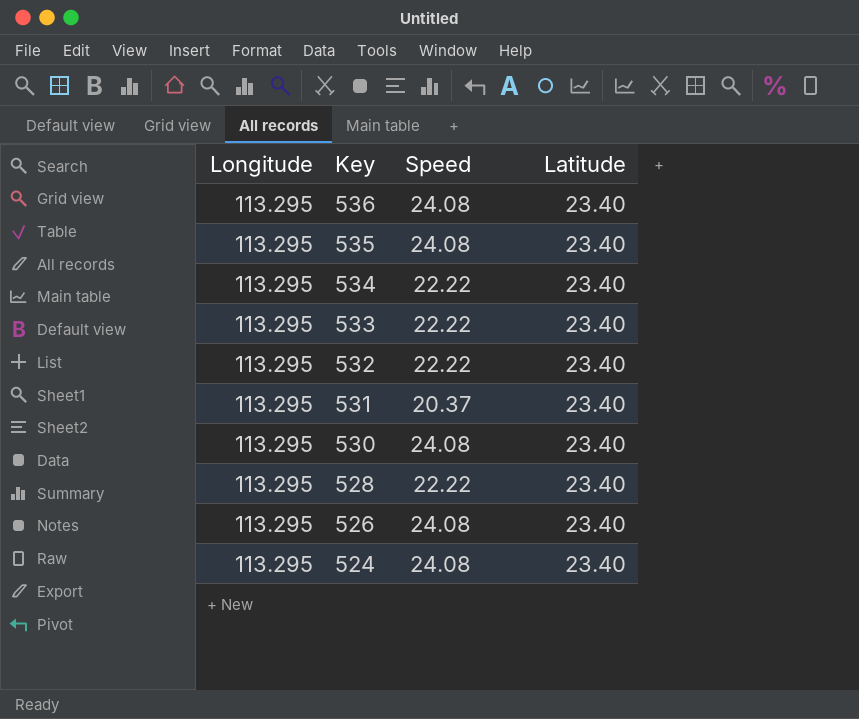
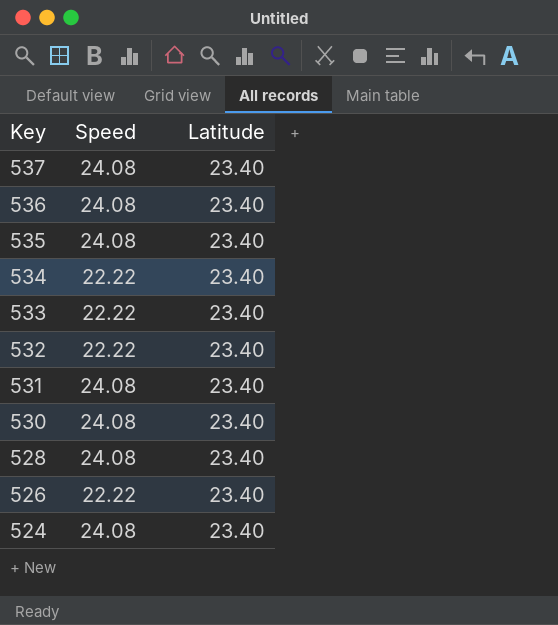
column Longitude | position: 1 -> none
row 537: none -> 24.08 | 23.40
531 | Speed: 20.37 -> 24.08
528 | Speed: 22.22 -> 24.08
526 | Speed: 24.08 -> 22.22

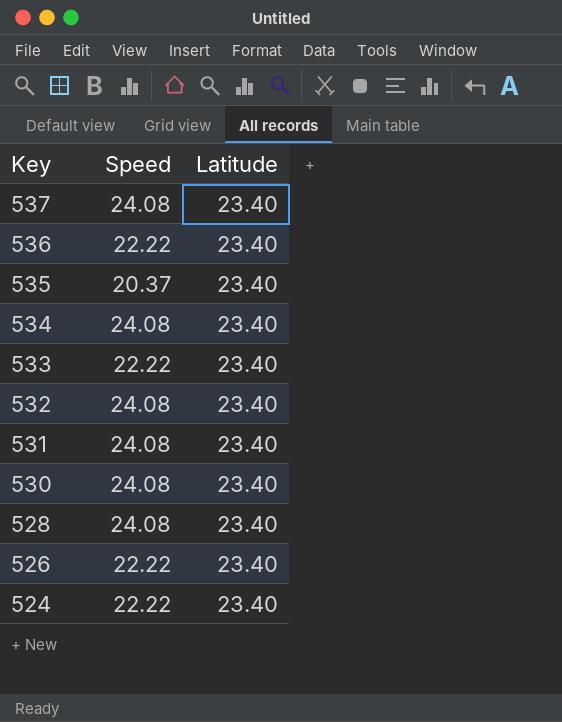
536 | Speed: 24.08 -> 22.22
535 | Speed: 24.08 -> 20.37
534 | Speed: 22.22 -> 24.08
532 | Speed: 22.22 -> 24.08
524 | Speed: 24.08 -> 22.22

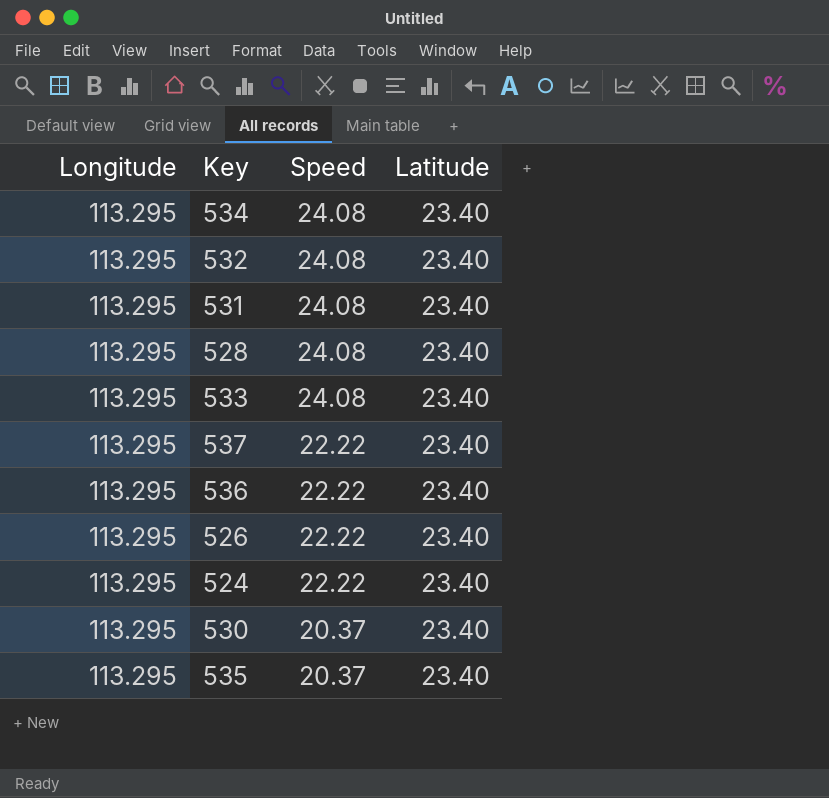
row order: Key descending -> Speed descending
column Longitude | position: none -> 1
533 | Speed: 22.22 -> 24.08
537 | Speed: 24.08 -> 22.22
530 | Speed: 24.08 -> 20.37

